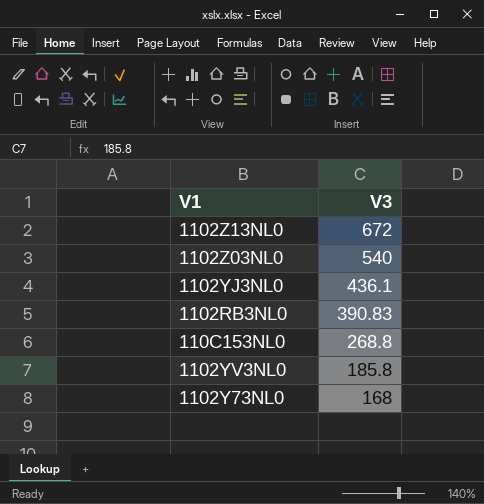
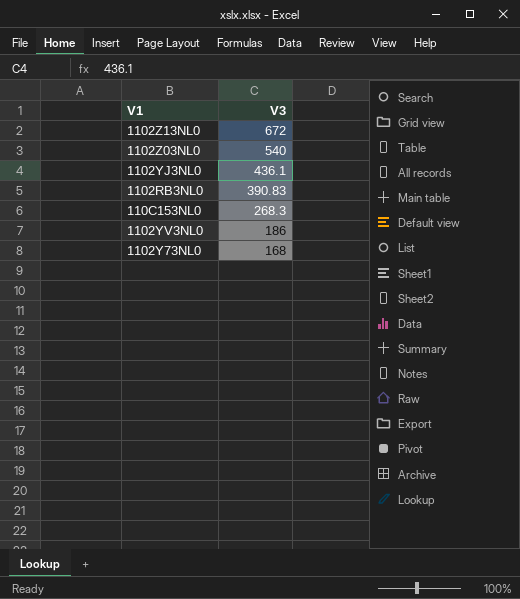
110C153NL0 | V3: 268.8 -> 268.3
1102YV3NL0 | V3: 185.8 -> 186

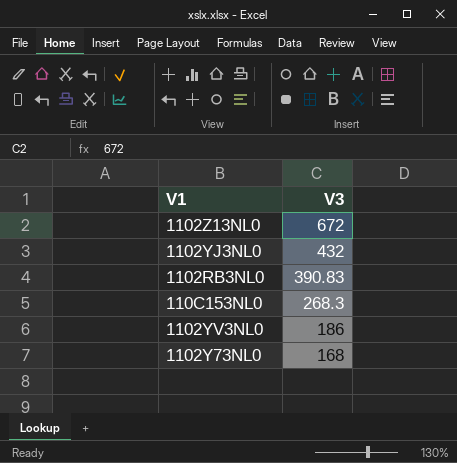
row 1102Z03NL0: 540 -> none
1102YJ3NL0 | V3: 436.1 -> 432

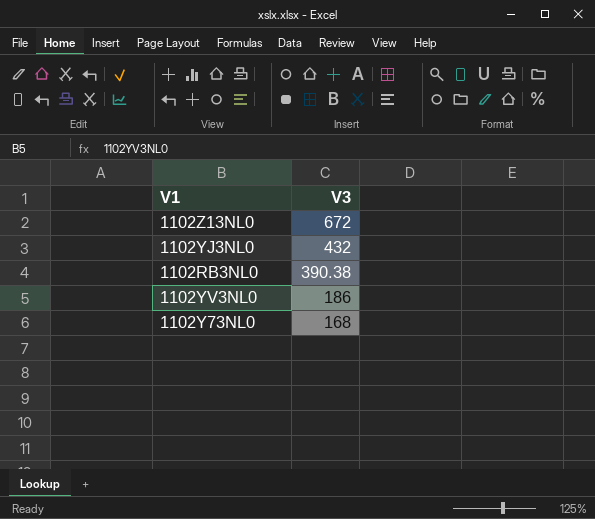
row 110C153NL0: 268.3 -> none
1102RB3NL0 | V3: 390.83 -> 390.38

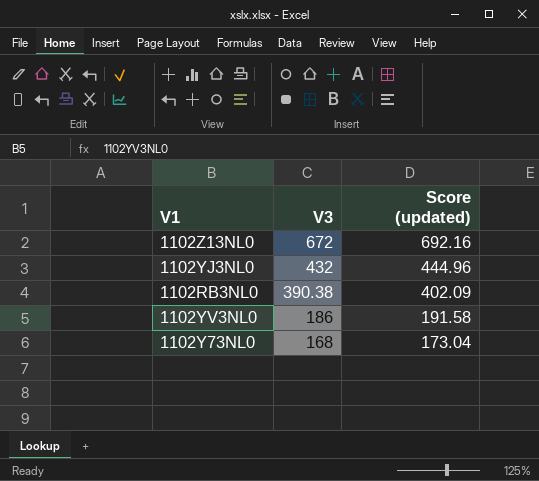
column Score (updated) | formula: none -> [V3] * 1.03

